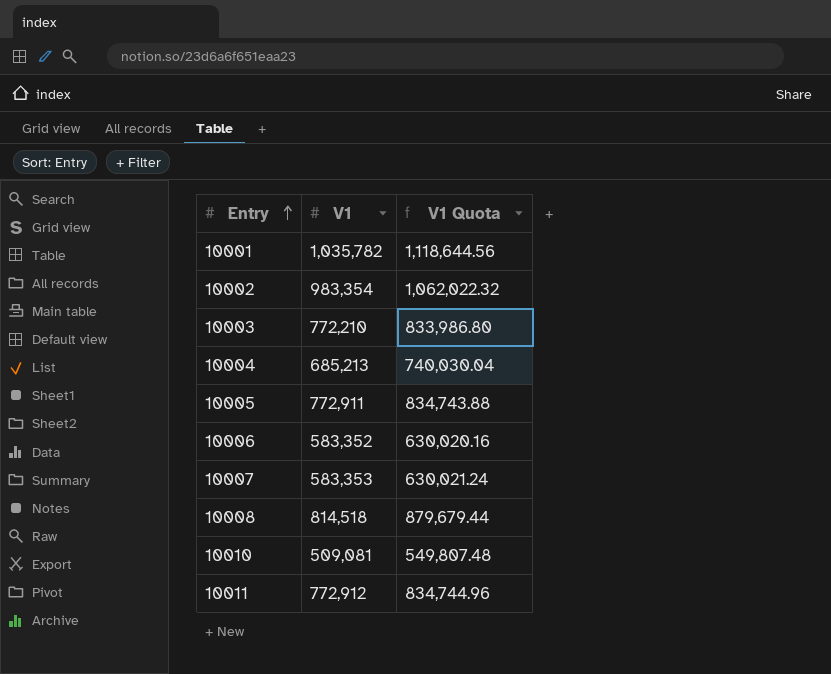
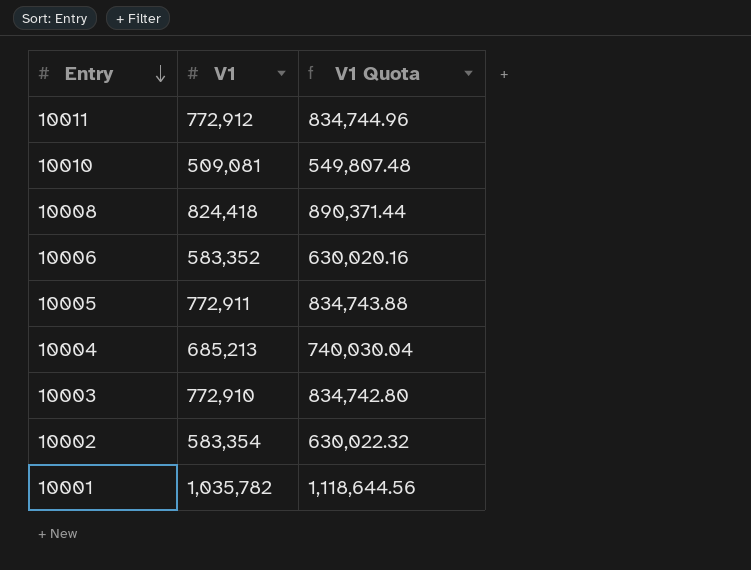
row order: Entry ascending -> Entry descending
row 10007: 583,353 | 630,021.24 -> none
10008 | V1: 814,518 -> 824,418
10008 | V1 Quota: 879,679.44 -> 890,371.44
10003 | V1: 772,210 -> 772,910
10003 | V1 Quota: 833,986.80 -> 834,742.80
10002 | V1: 983,354 -> 583,354
10002 | V1 Quota: 1,062,022.32 -> 630,022.32

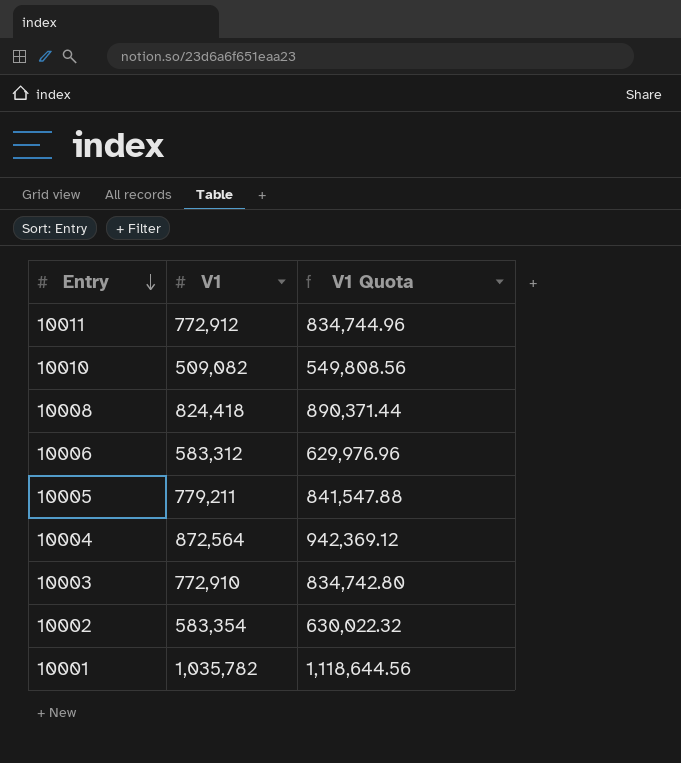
10010 | V1: 509,081 -> 509,082
10010 | V1 Quota: 549,807.48 -> 549,808.56
10006 | V1: 583,352 -> 583,312
10006 | V1 Quota: 630,020.16 -> 629,976.96
10005 | V1: 772,911 -> 779,211
10005 | V1 Quota: 834,743.88 -> 841,547.88
10004 | V1: 685,213 -> 872,564
10004 | V1 Quota: 740,030.04 -> 942,369.12

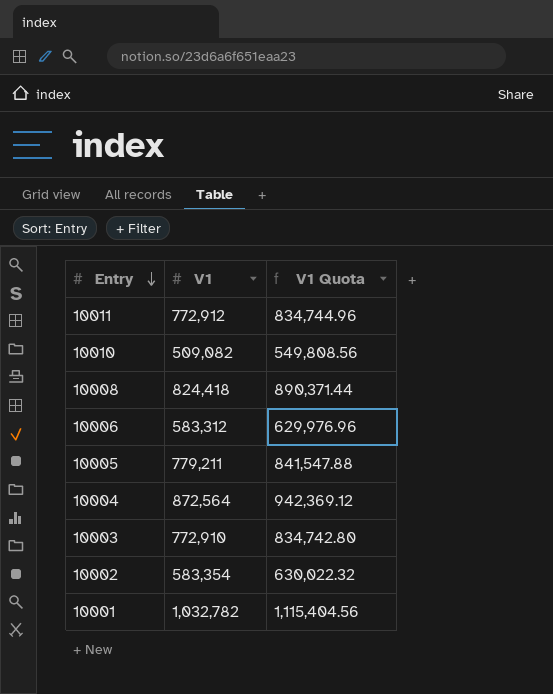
10001 | V1: 1,035,782 -> 1,032,782
10001 | V1 Quota: 1,118,644.56 -> 1,115,404.56

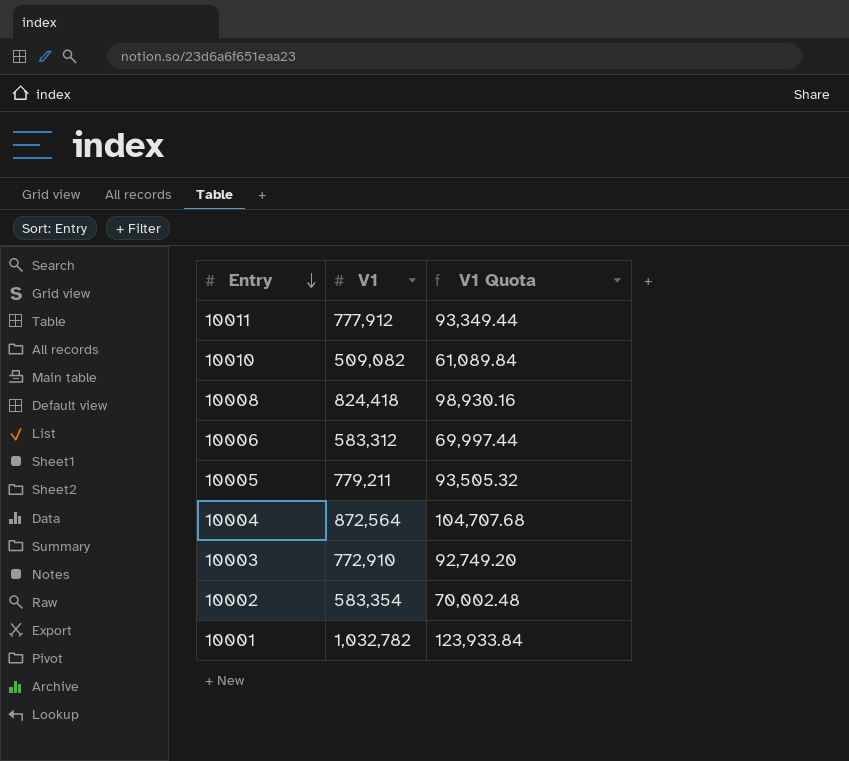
column V1 Quota | formula: [V1] * 1.08 -> [V1] * 0.12
10011 | V1: 772,912 -> 777,912

